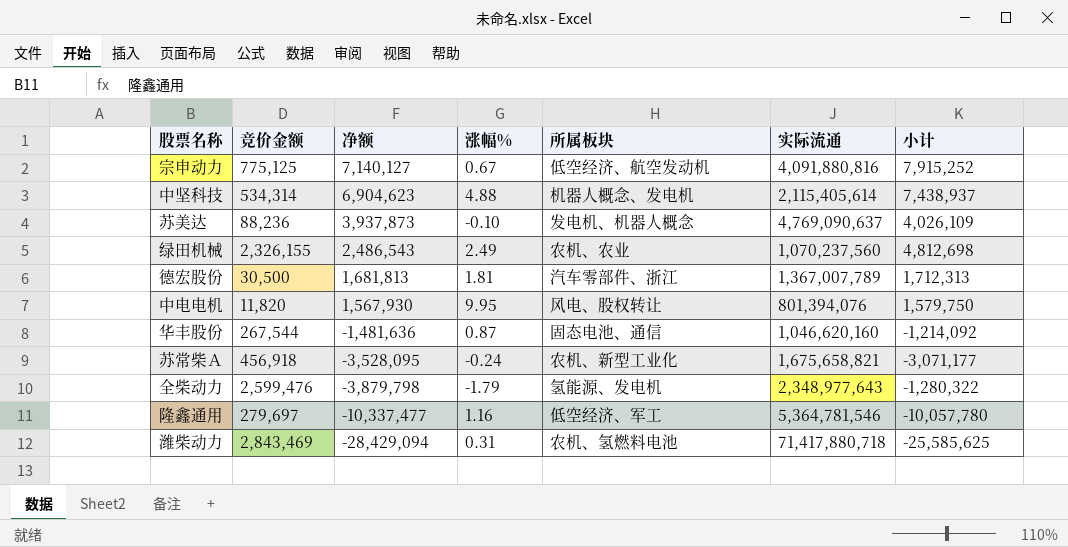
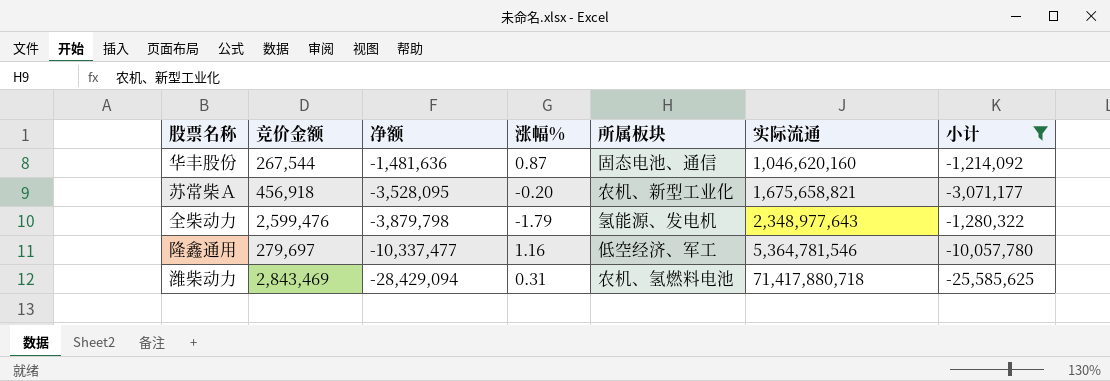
filter: none -> 小计 <= -1,214,092
苏常柴Ａ | 涨幅%: -0.24 -> -0.20

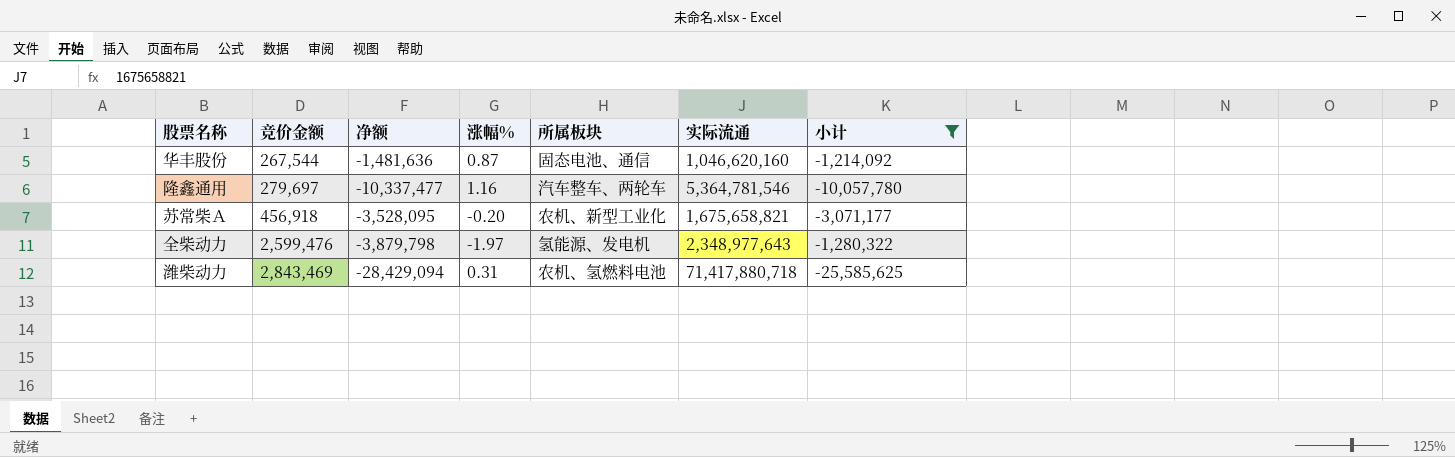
row order: 净额 descending -> 竞价金额 ascending
隆鑫通用 | 所属板块: 低空经济、军工 -> 汽车整车、两轮车
全柴动力 | 涨幅%: -1.79 -> -1.97

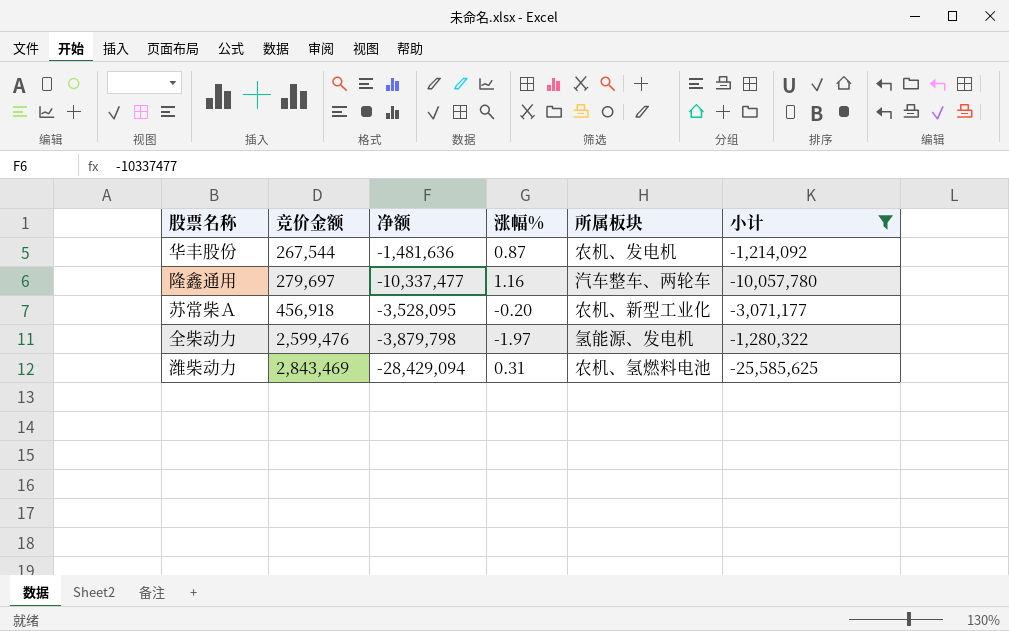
column 实际流通 | position: 6 -> none
华丰股份 | 所属板块: 固态电池、通信 -> 农机、发电机

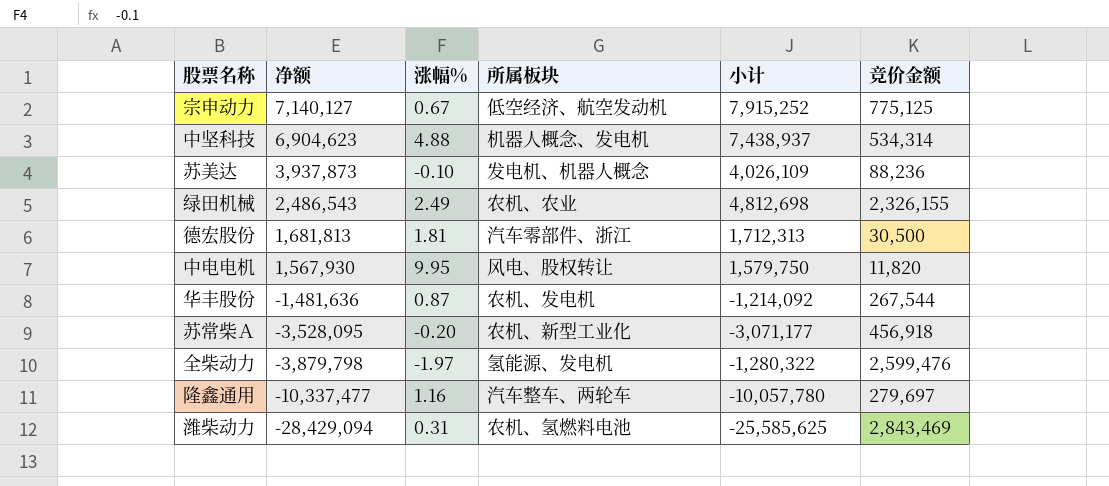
filter: 小计 <= -1,214,092 -> none
row order: 竞价金额 ascending -> 净额 descending
column 竞价金额 | position: 2 -> 6

